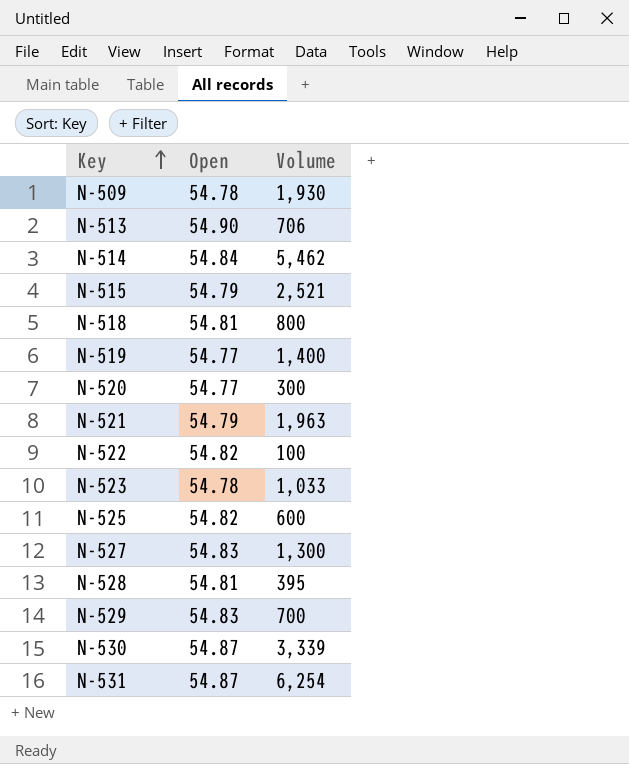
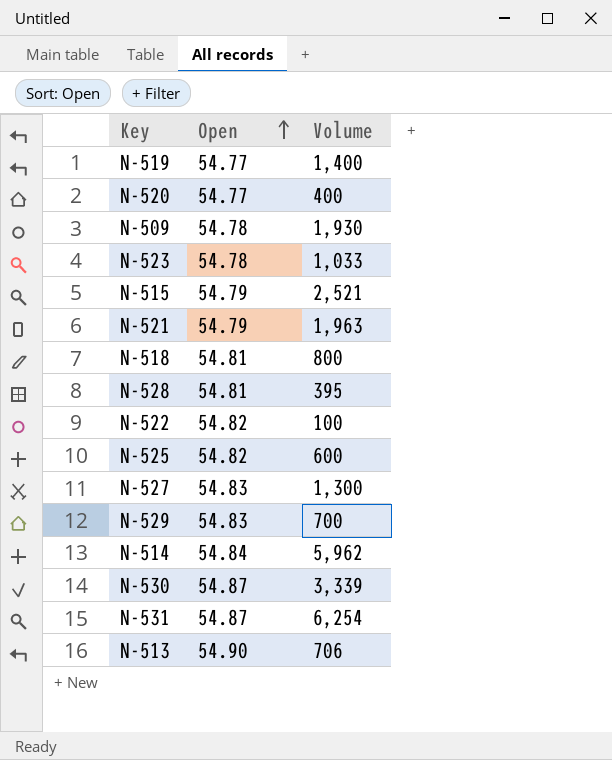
row order: Key ascending -> Open ascending
N-520 | Volume: 300 -> 400
N-514 | Volume: 5,462 -> 5,962

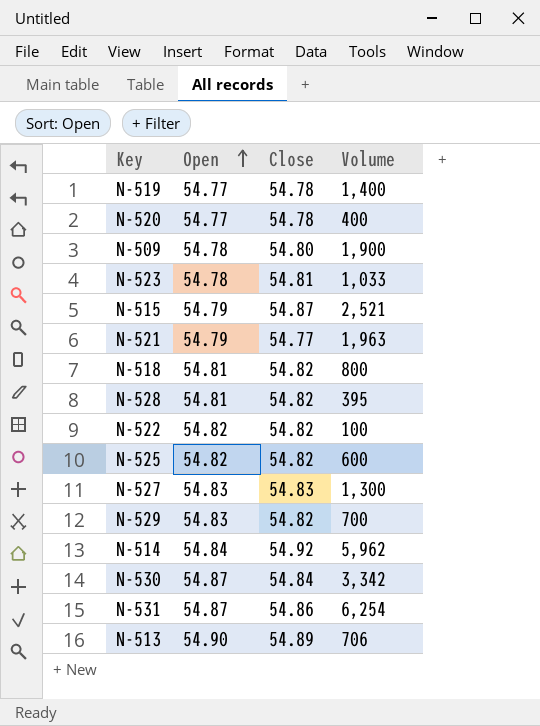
column Close | position: none -> 3
N-509 | Volume: 1,930 -> 1,900
N-530 | Volume: 3,339 -> 3,342

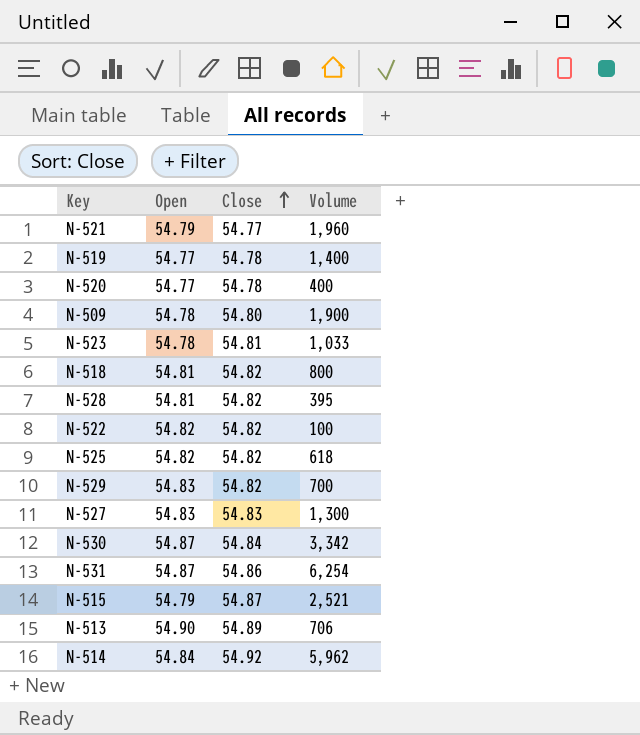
row order: Open ascending -> Close ascending
N-521 | Volume: 1,963 -> 1,960
N-525 | Volume: 600 -> 618

